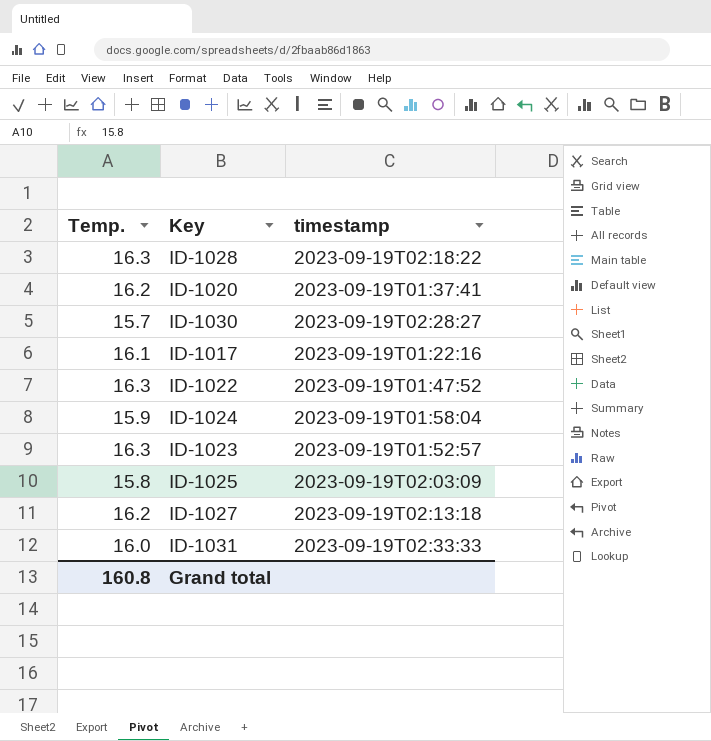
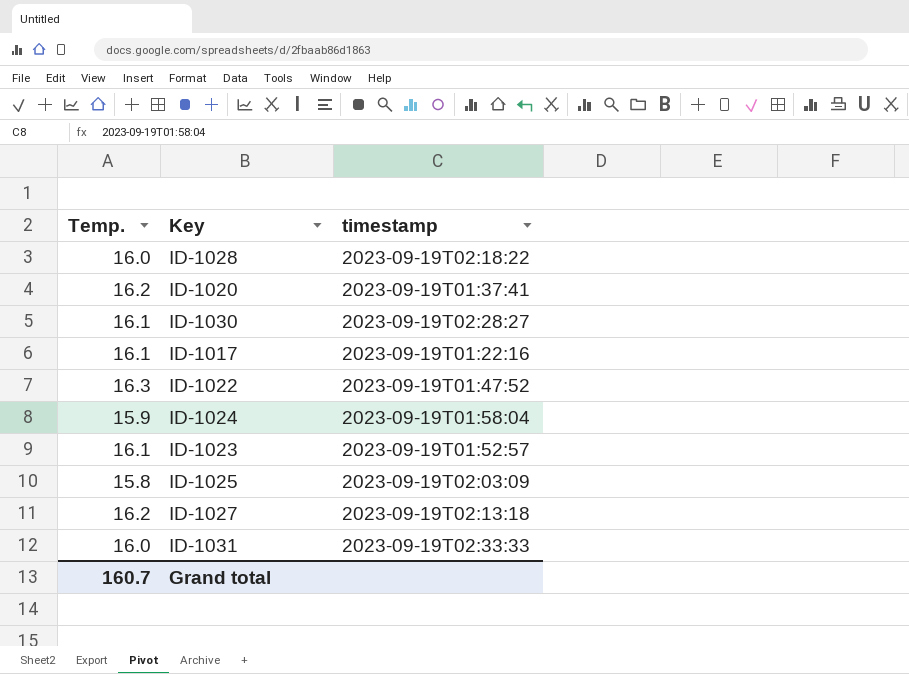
ID-1028 | Temp.: 16.3 -> 16.0
ID-1030 | Temp.: 15.7 -> 16.1
ID-1023 | Temp.: 16.3 -> 16.1
Grand total | Temp.: 160.8 -> 160.7

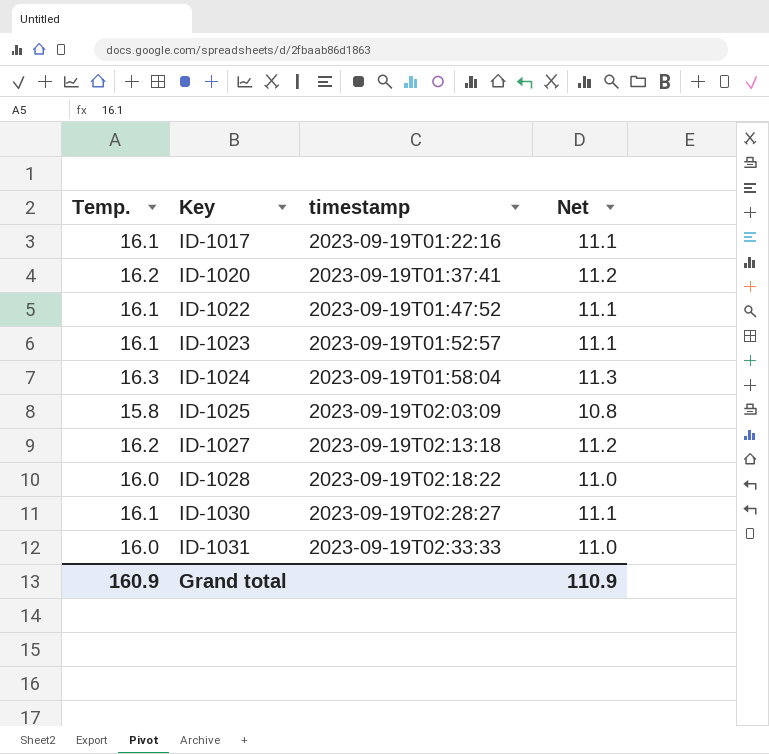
row order: none -> Key ascending
column Net | formula: none -> [Temp.] - 5
ID-1022 | Temp.: 16.3 -> 16.1
ID-1024 | Temp.: 15.9 -> 16.3
Grand total | Temp.: 160.7 -> 160.9

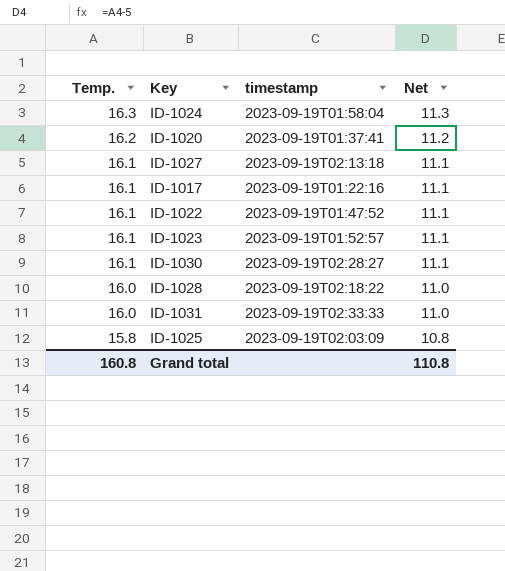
row order: Key ascending -> Temp. descending
ID-1027 | Temp.: 16.2 -> 16.1
ID-1027 | Net: 11.2 -> 11.1
Grand total | Temp.: 160.9 -> 160.8
Grand total | Net: 110.9 -> 110.8

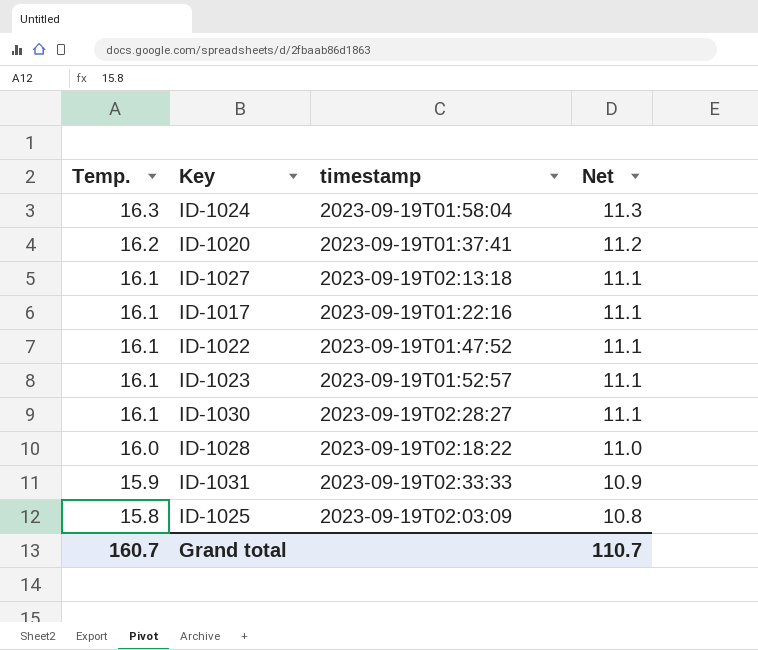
ID-1031 | Temp.: 16.0 -> 15.9
ID-1031 | Net: 11.0 -> 10.9
Grand total | Temp.: 160.8 -> 160.7
Grand total | Net: 110.8 -> 110.7

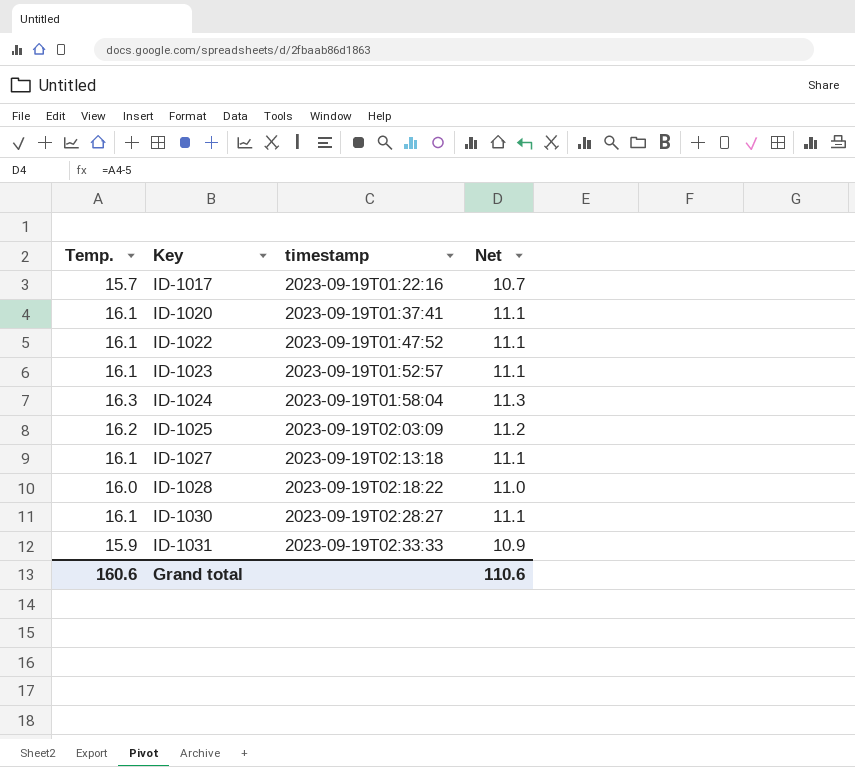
row order: Temp. descending -> Key ascending
ID-1017 | Temp.: 16.1 -> 15.7
ID-1017 | Net: 11.1 -> 10.7
ID-1020 | Temp.: 16.2 -> 16.1
ID-1020 | Net: 11.2 -> 11.1
ID-1025 | Temp.: 15.8 -> 16.2
ID-1025 | Net: 10.8 -> 11.2
Grand total | Temp.: 160.7 -> 160.6
Grand total | Net: 110.7 -> 110.6

